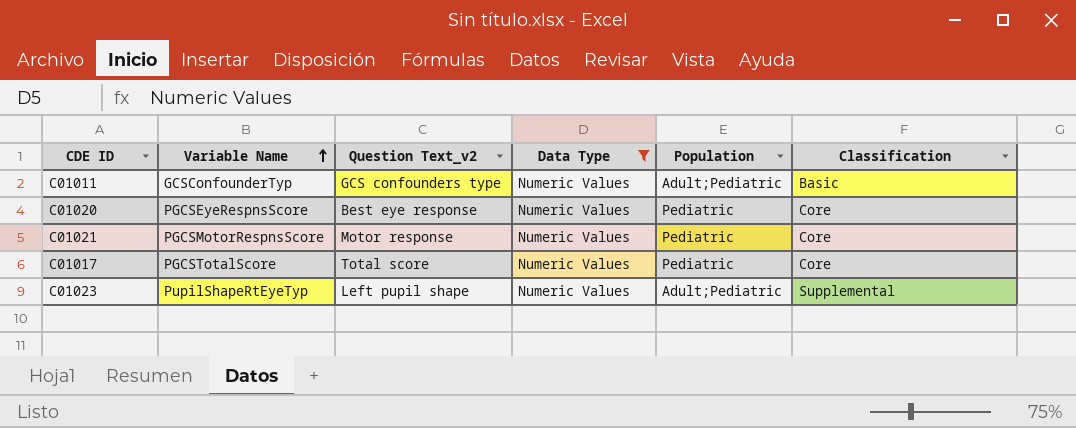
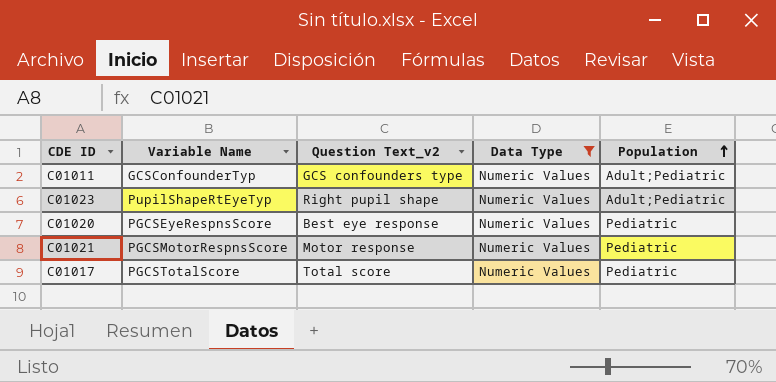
row order: Variable Name ascending -> Population ascending
column Classification | position: 6 -> none
C01023 | Question Text_v2: Left pupil shape -> Right pupil shape

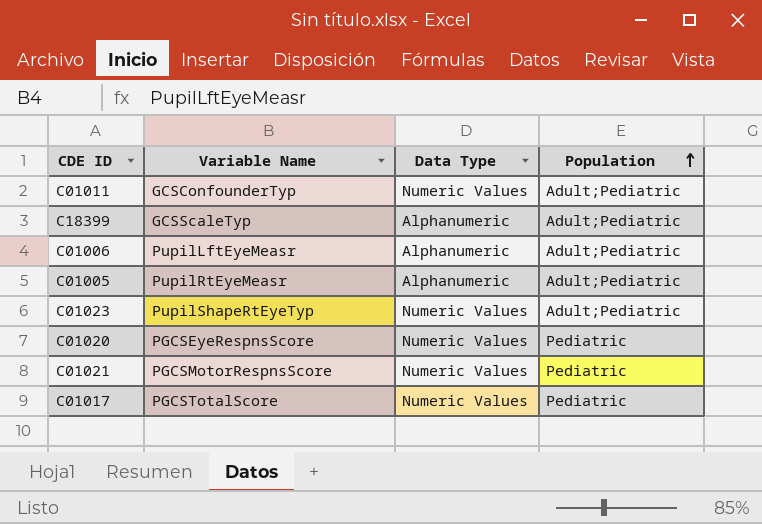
filter: Data Type = Numeric Values -> none
column Question Text_v2 | position: 3 -> none

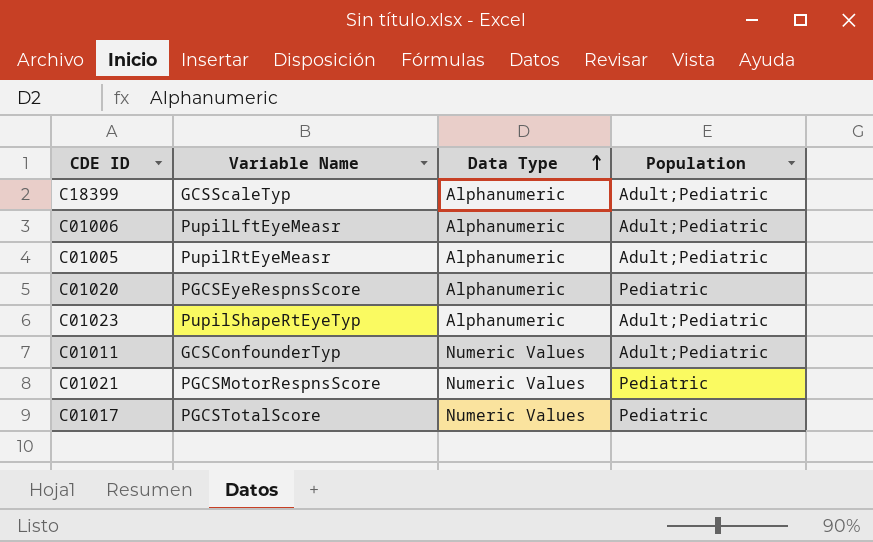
row order: Population ascending -> Data Type ascending
C01020 | Data Type: Numeric Values -> Alphanumeric
C01023 | Data Type: Numeric Values -> Alphanumeric

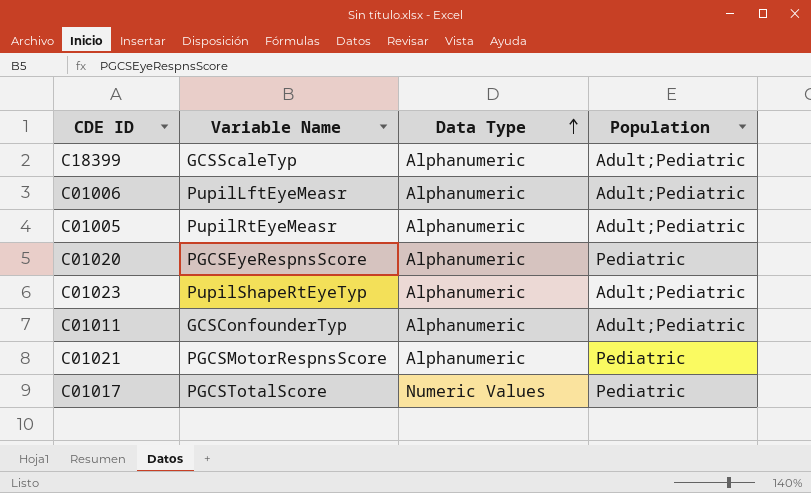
C01011 | Data Type: Numeric Values -> Alphanumeric
C01021 | Data Type: Numeric Values -> Alphanumeric

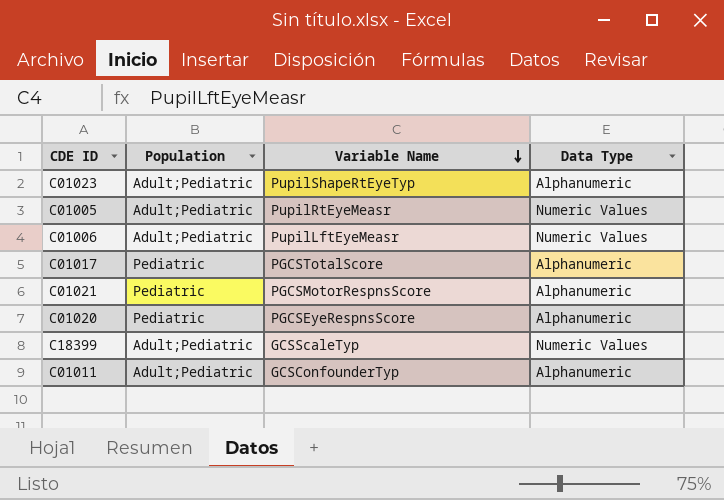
row order: Data Type ascending -> Variable Name descending
column Population | position: 4 -> 2
C01005 | Data Type: Alphanumeric -> Numeric Values
C01006 | Data Type: Alphanumeric -> Numeric Values
C01017 | Data Type: Numeric Values -> Alphanumeric
C18399 | Data Type: Alphanumeric -> Numeric Values

